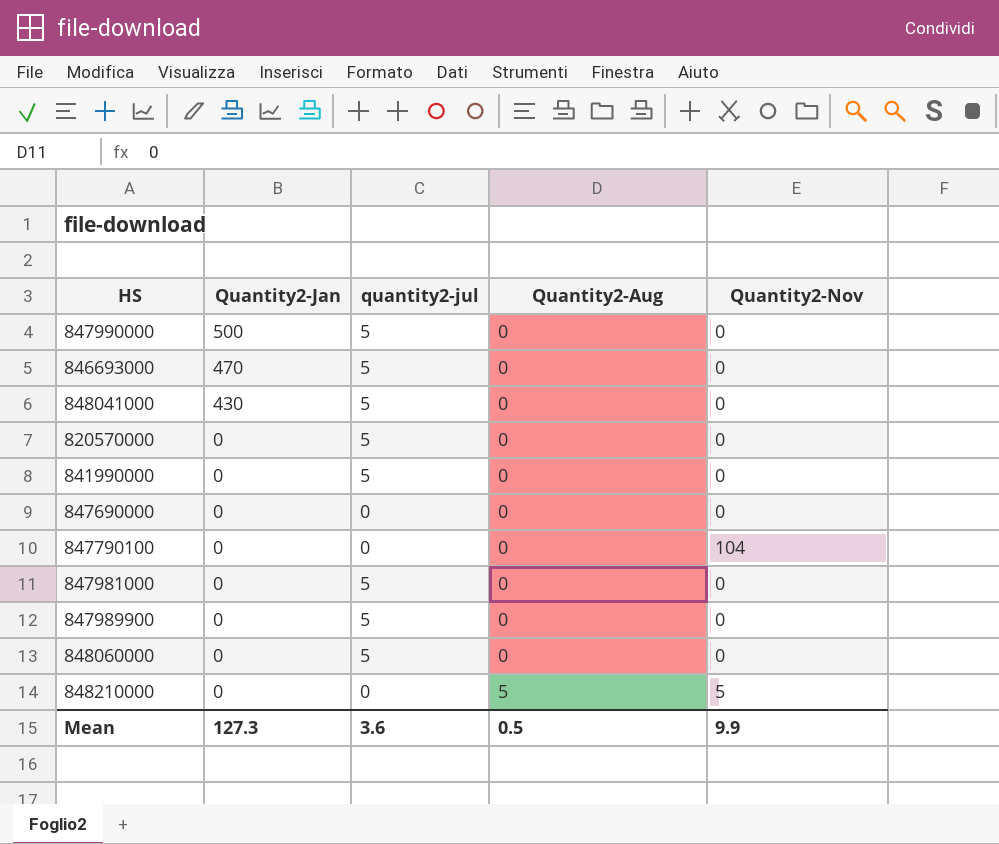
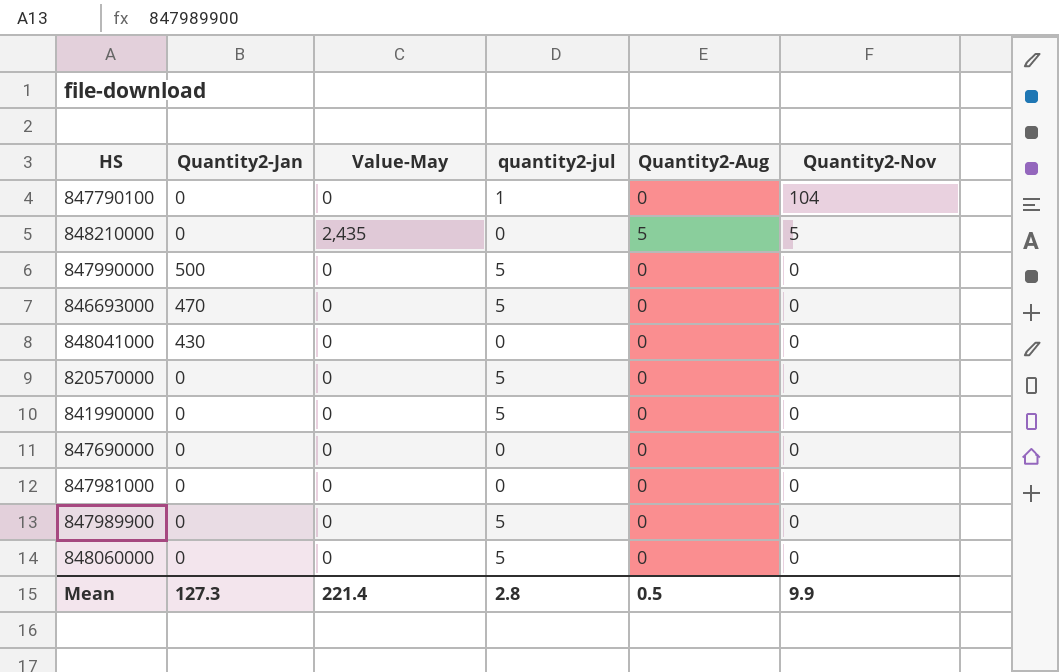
row order: Quantity2-Jan descending -> Quantity2-Nov descending
column Value-May | position: none -> 3
847790100 | quantity2-jul: 0 -> 1
848041000 | quantity2-jul: 5 -> 0
847981000 | quantity2-jul: 5 -> 0
Mean | quantity2-jul: 3.6 -> 2.8

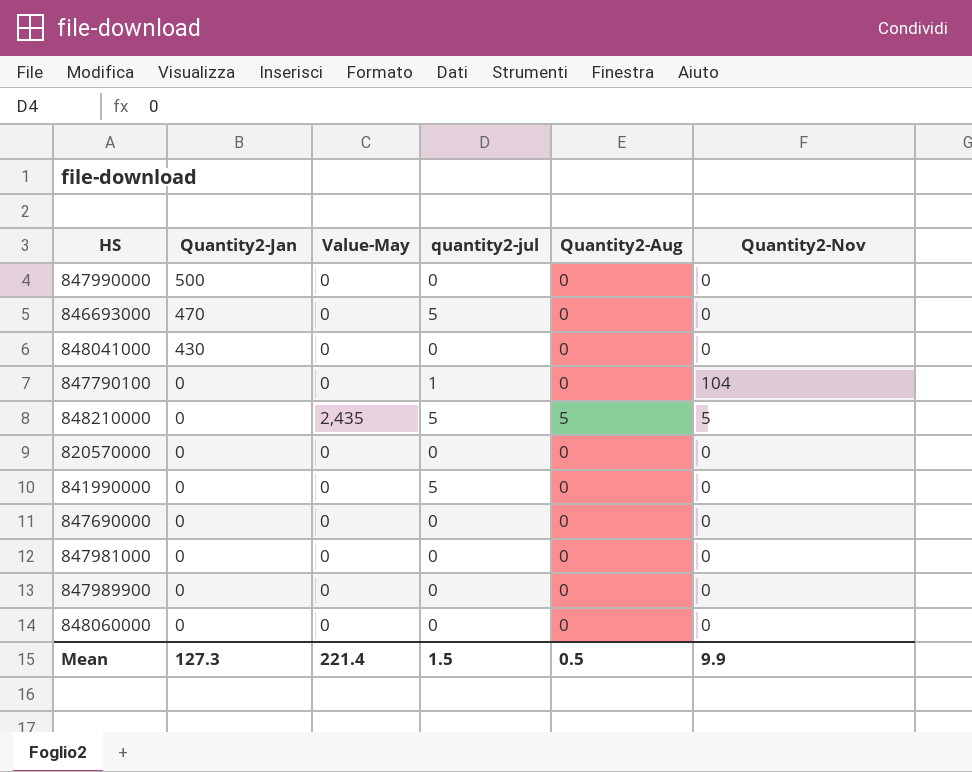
row order: Quantity2-Nov descending -> Quantity2-Jan descending
847990000 | quantity2-jul: 5 -> 0
848210000 | quantity2-jul: 0 -> 5
820570000 | quantity2-jul: 5 -> 0
847989900 | quantity2-jul: 5 -> 0
848060000 | quantity2-jul: 5 -> 0
Mean | quantity2-jul: 2.8 -> 1.5

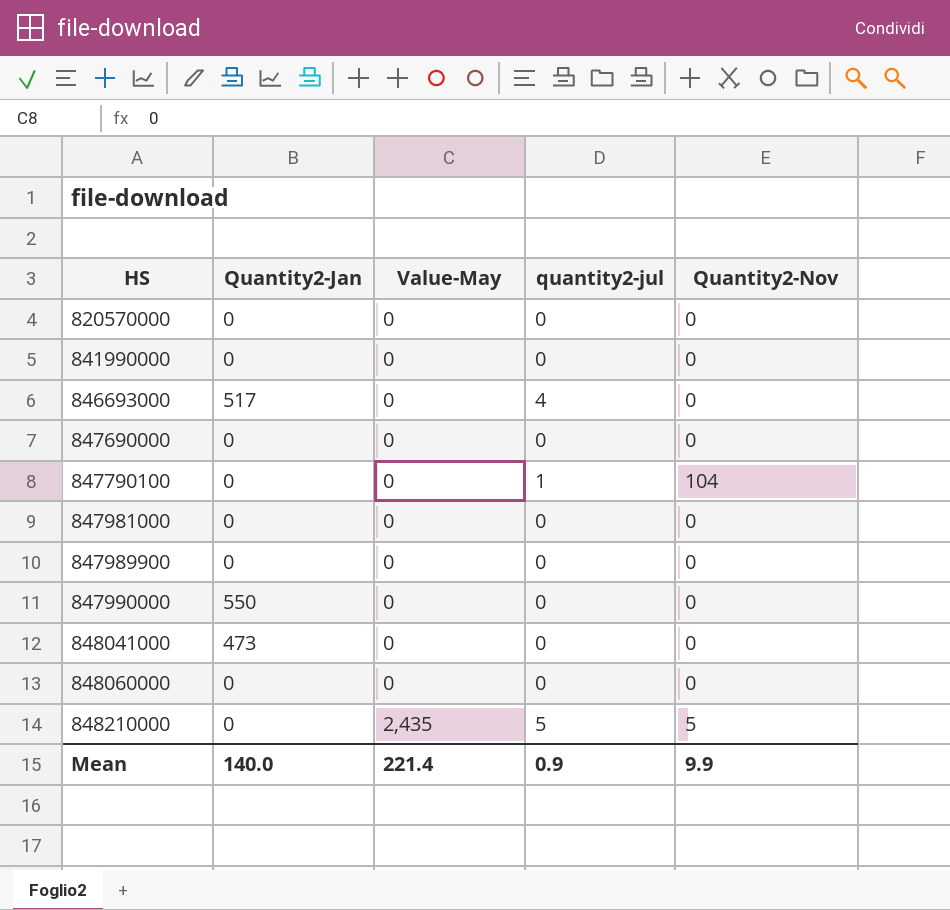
row order: Quantity2-Jan descending -> HS ascending
column Quantity2-Aug | position: 5 -> none
841990000 | quantity2-jul: 5 -> 0
846693000 | Quantity2-Jan: 470 -> 517
846693000 | quantity2-jul: 5 -> 4
847990000 | Quantity2-Jan: 500 -> 550
848041000 | Quantity2-Jan: 430 -> 473
Mean | Quantity2-Jan: 127.3 -> 140.0
Mean | quantity2-jul: 1.5 -> 0.9

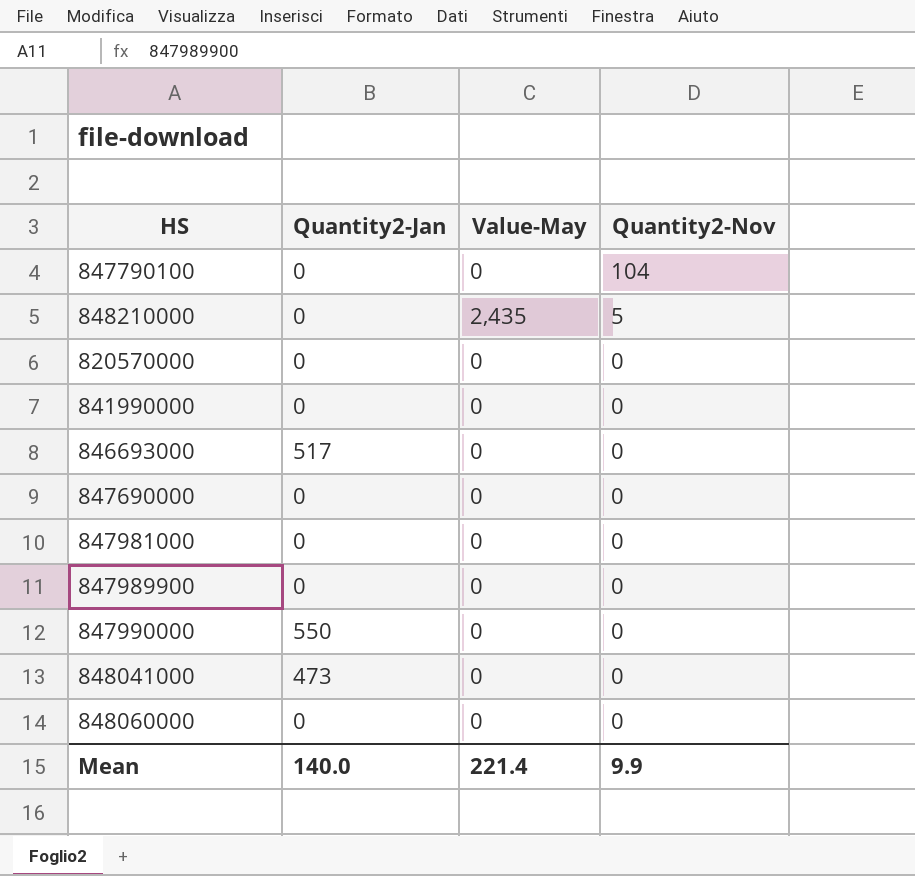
row order: HS ascending -> Quantity2-Nov descending
column quantity2-jul | position: 4 -> none

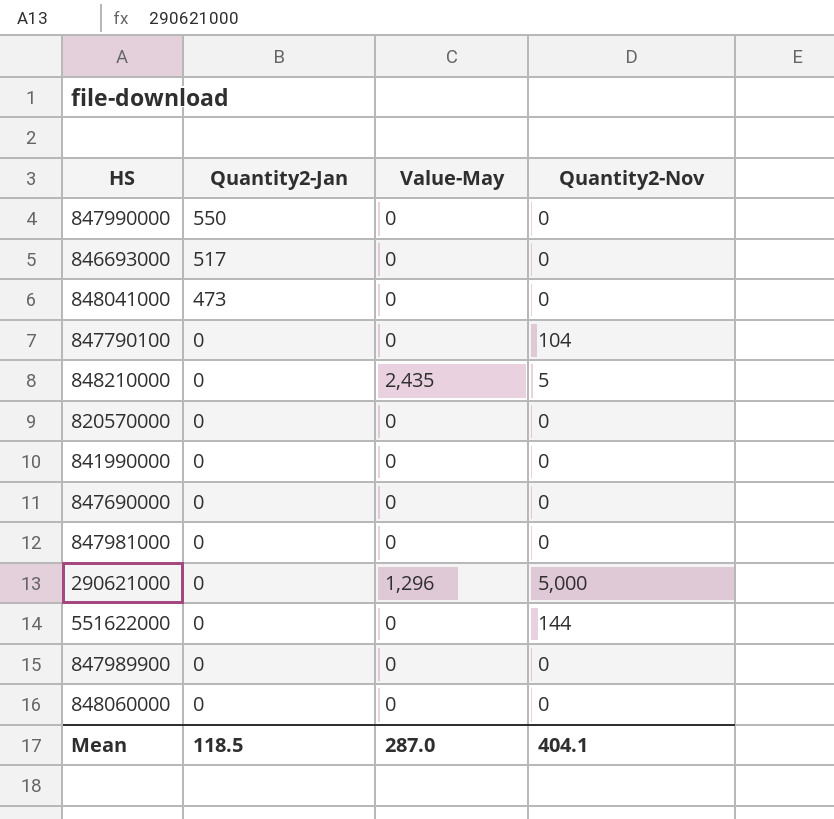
row order: Quantity2-Nov descending -> Quantity2-Jan descending
row 290621000: none -> 0 | 1,296 | 5,000
row 551622000: none -> 0 | 0 | 144
Mean | Quantity2-Jan: 140.0 -> 118.5
Mean | Value-May: 221.4 -> 287.0
Mean | Quantity2-Nov: 9.9 -> 404.1

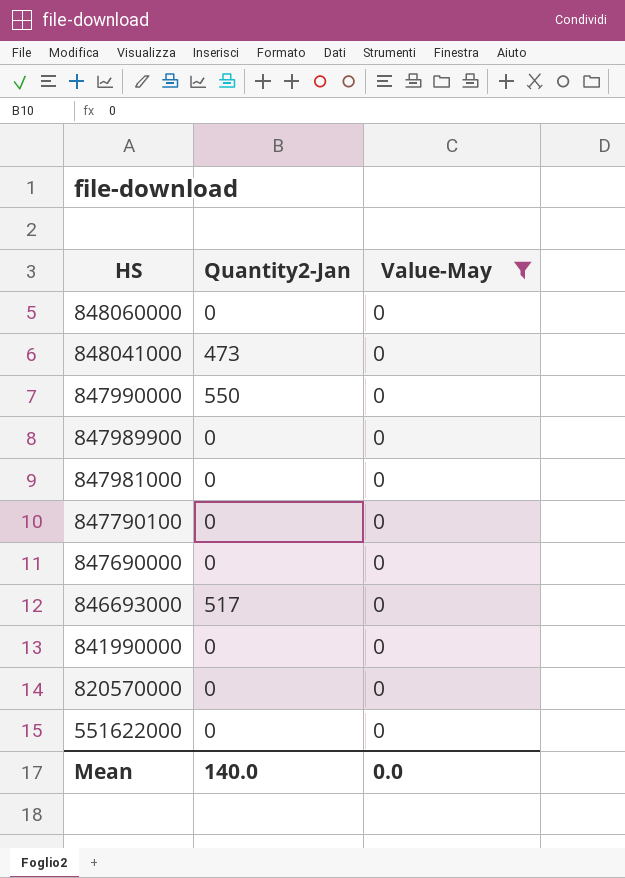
filter: none -> Value-May = 0
row order: Quantity2-Jan descending -> HS descending
column Quantity2-Nov | position: 4 -> none
Mean | Quantity2-Jan: 118.5 -> 140.0
Mean | Value-May: 287.0 -> 0.0

